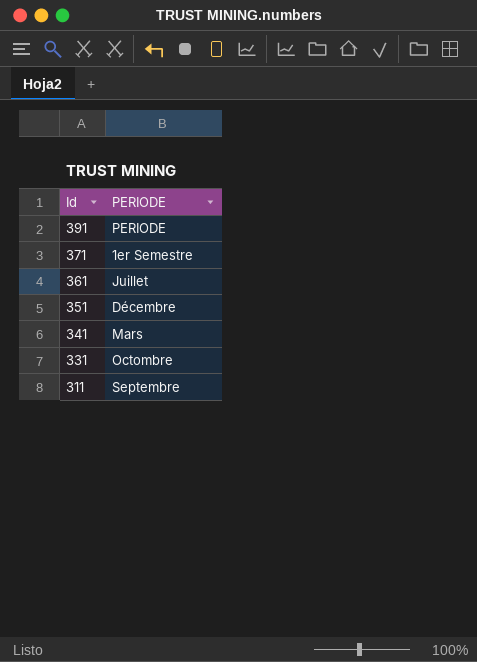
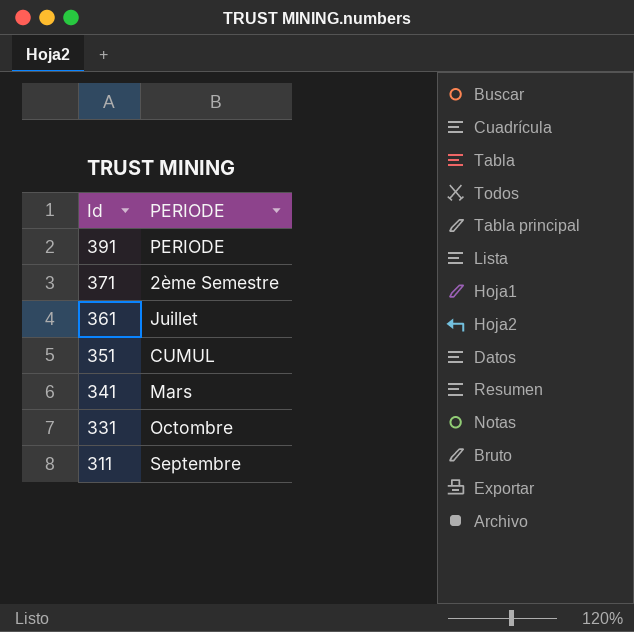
371 | PERIODE: 1er Semestre -> 2ème Semestre
351 | PERIODE: Décembre -> CUMUL

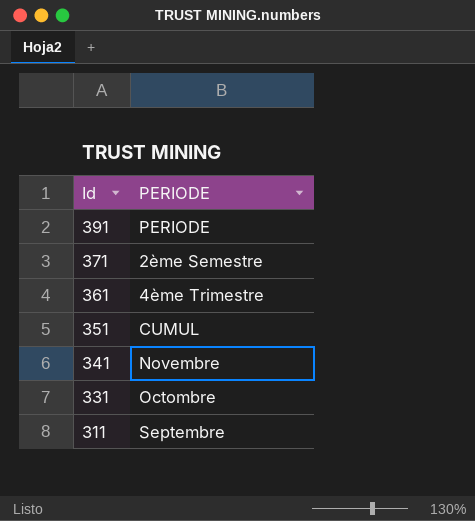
361 | PERIODE: Juillet -> 4ème Trimestre
341 | PERIODE: Mars -> Novembre

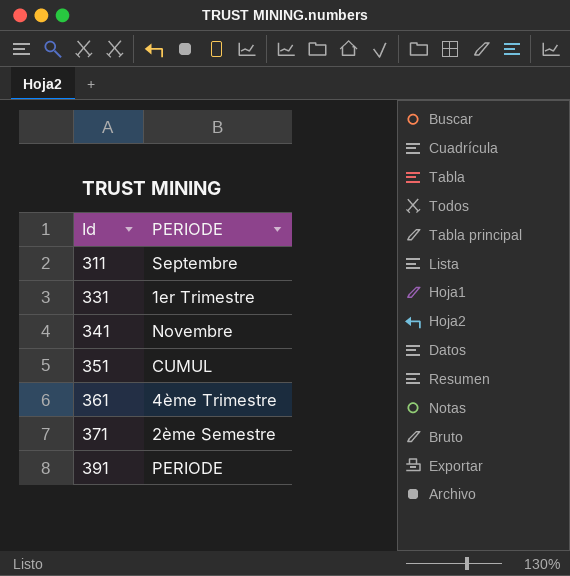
row order: Id descending -> Id ascending
331 | PERIODE: Octombre -> 1er Trimestre

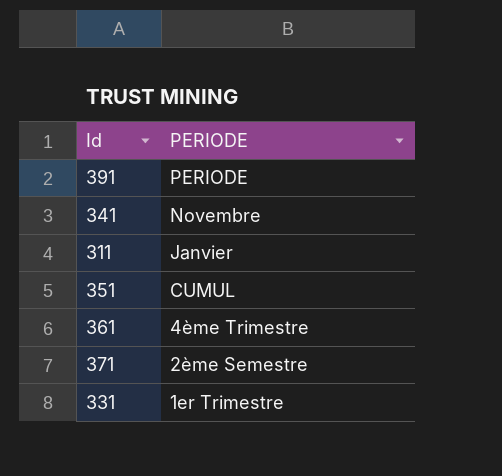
row order: Id ascending -> PERIODE descending
311 | PERIODE: Septembre -> Janvier

